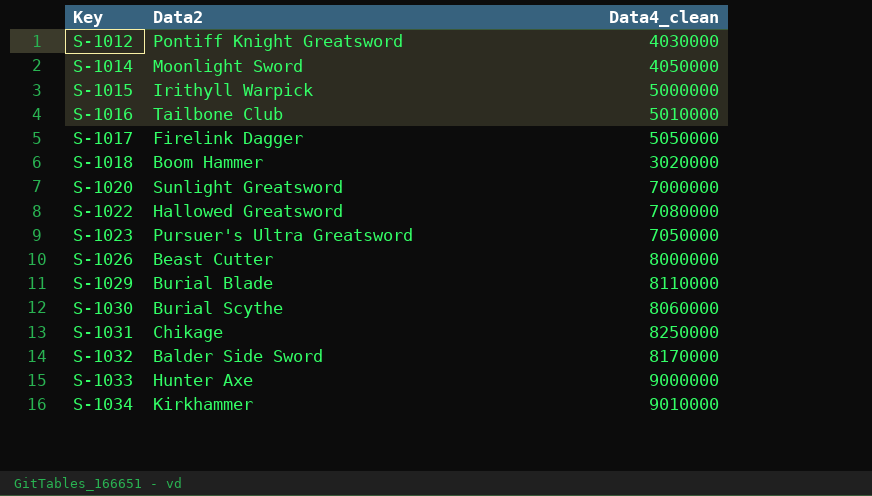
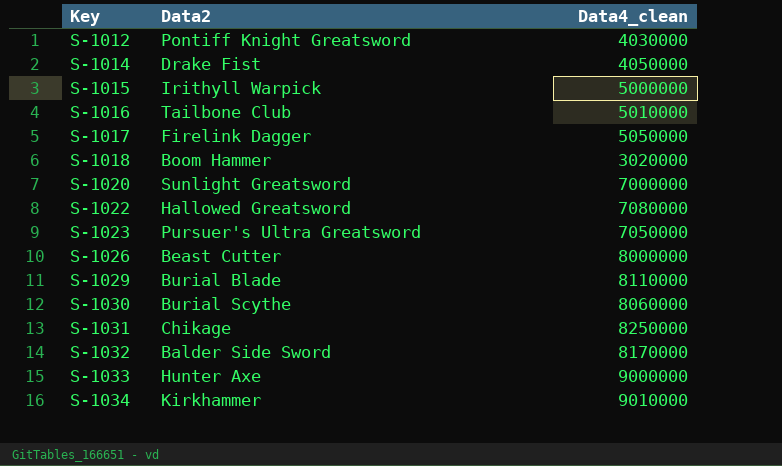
S-1014 | Data2: Moonlight Sword -> Drake Fist

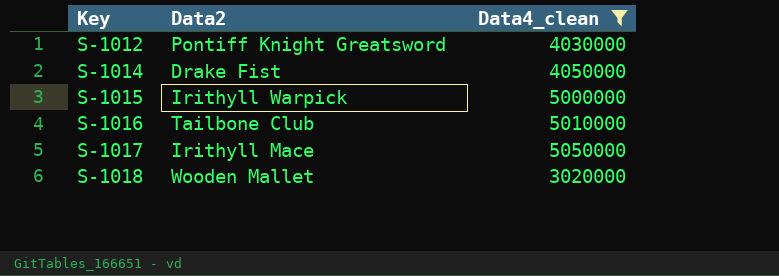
filter: none -> Data4_clean <= 5050000
S-1017 | Data2: Firelink Dagger -> Irithyll Mace
S-1018 | Data2: Boom Hammer -> Wooden Mallet

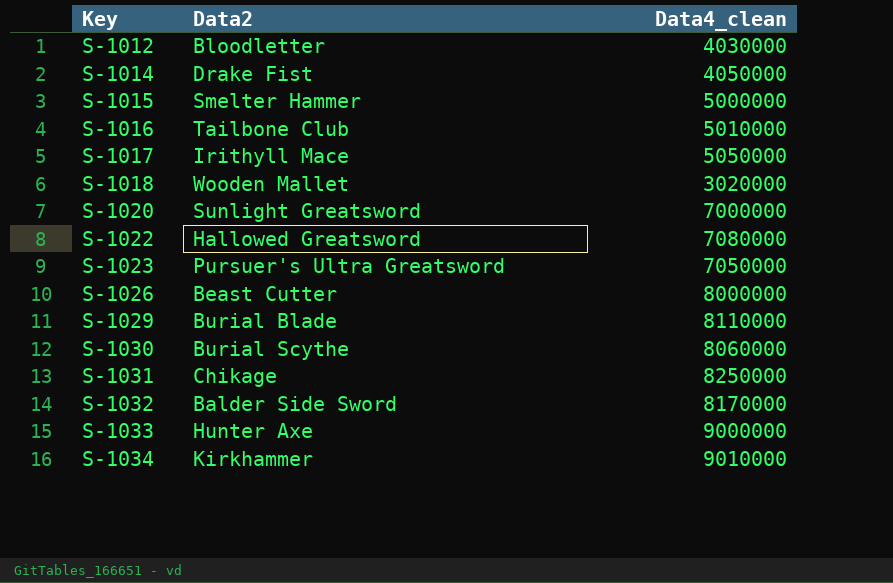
filter: Data4_clean <= 5050000 -> none
S-1012 | Data2: Pontiff Knight Greatsword -> Bloodletter
S-1015 | Data2: Irithyll Warpick -> Smelter Hammer

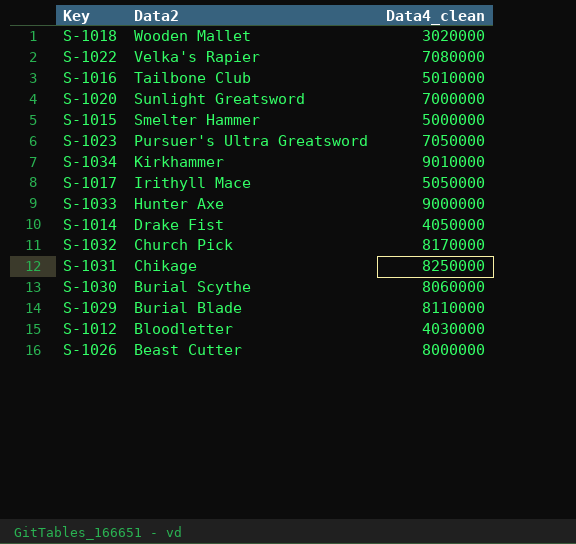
row order: Key ascending -> Data2 descending
S-1022 | Data2: Hallowed Greatsword -> Velka's Rapier
S-1032 | Data2: Balder Side Sword -> Church Pick

